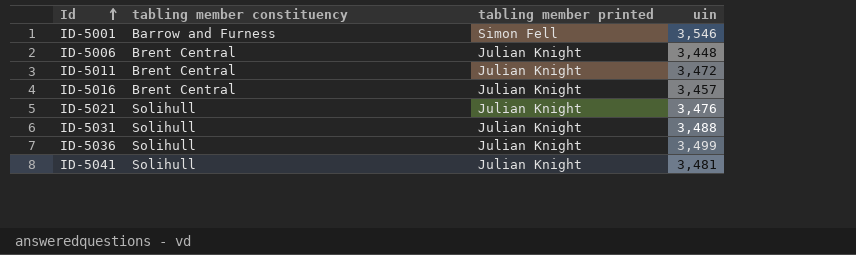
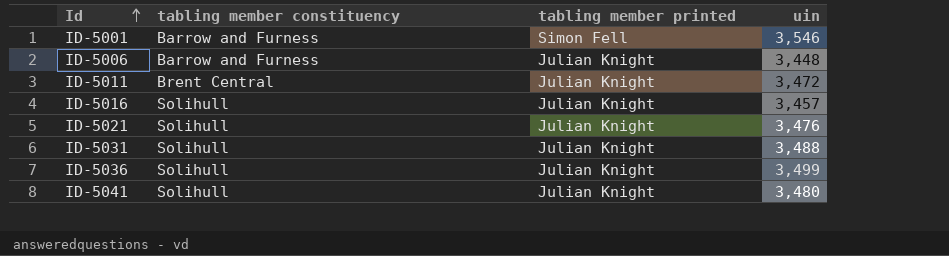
ID-5006 | tabling member constituency: Brent Central -> Barrow and Furness
ID-5016 | tabling member constituency: Brent Central -> Solihull
ID-5041 | uin: 3,481 -> 3,480

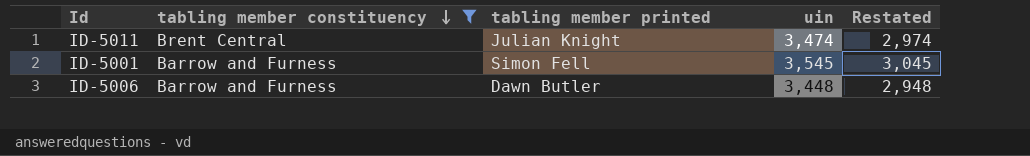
filter: none -> tabling member constituency != Solihull
row order: Id ascending -> tabling member constituency descending
column Restated | formula: none -> [uin] - 500
ID-5011 | uin: 3,472 -> 3,474
ID-5001 | uin: 3,546 -> 3,545
ID-5006 | tabling member printed: Julian Knight -> Dawn Butler

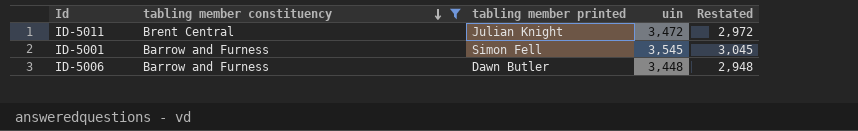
ID-5011 | uin: 3,474 -> 3,472
ID-5011 | Restated: 2,974 -> 2,972

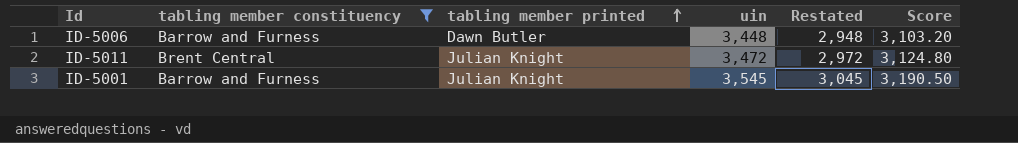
row order: tabling member constituency descending -> tabling member printed ascending
column Score | formula: none -> [uin] * 0.9
ID-5001 | tabling member printed: Simon Fell -> Julian Knight

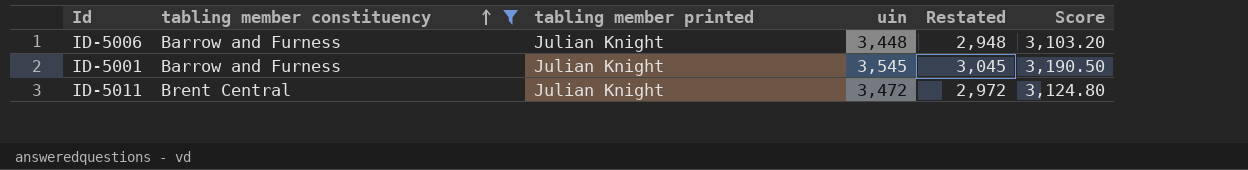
row order: tabling member printed ascending -> tabling member constituency ascending
ID-5006 | tabling member printed: Dawn Butler -> Julian Knight

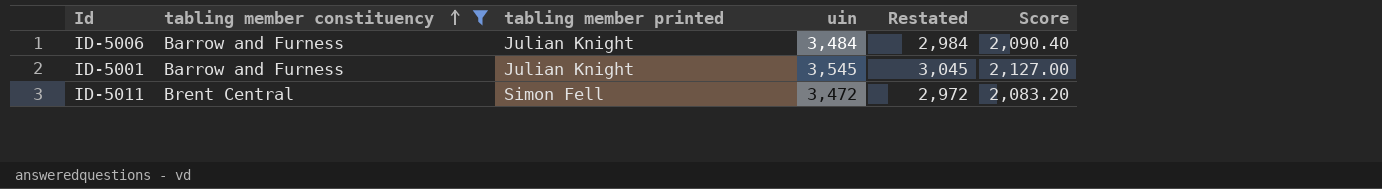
column Score | formula: [uin] * 0.9 -> [uin] * 0.6
ID-5006 | uin: 3,448 -> 3,484
ID-5006 | Restated: 2,948 -> 2,984
ID-5011 | tabling member printed: Julian Knight -> Simon Fell

